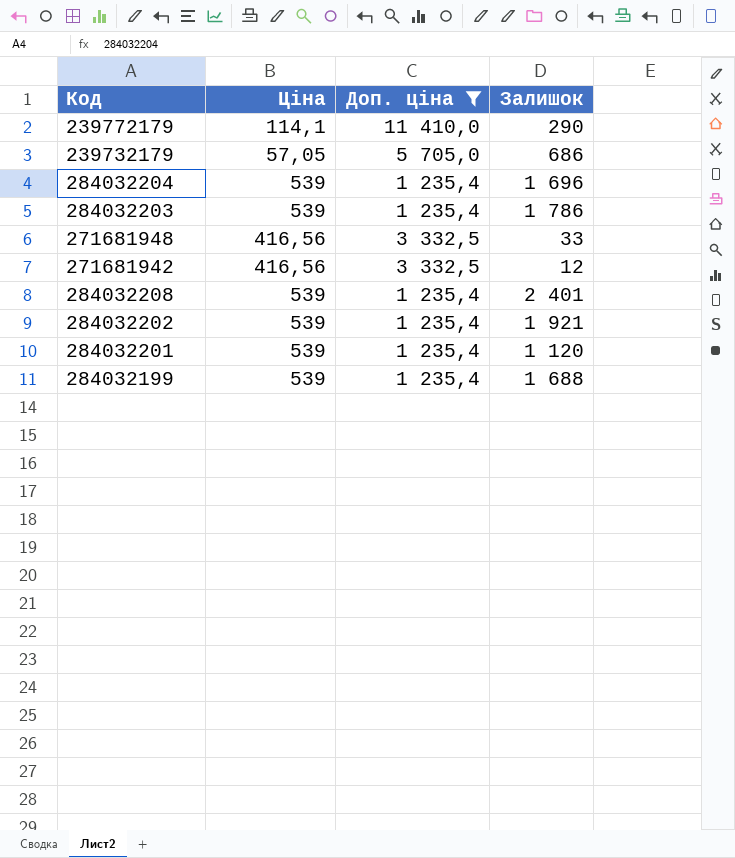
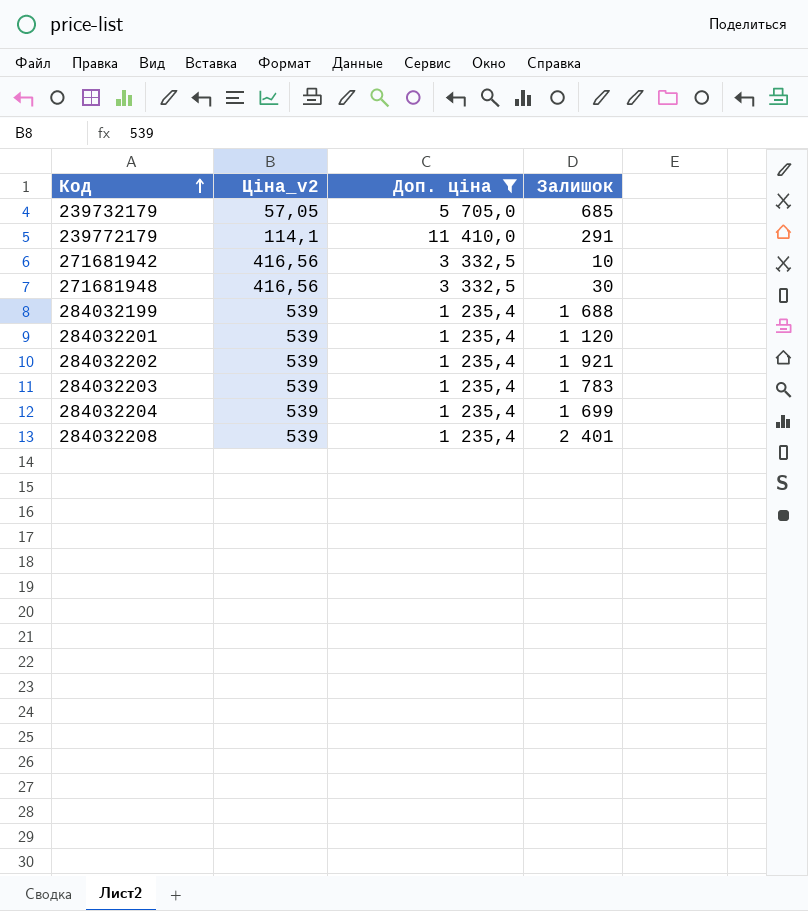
row order: none -> Код ascending
column name: Ціна -> Ціна_v2
239732179 | Залишок: 686 -> 685
239772179 | Залишок: 290 -> 291
271681942 | Залишок: 12 -> 10
271681948 | Залишок: 33 -> 30
284032203 | Залишок: 1 786 -> 1 783
284032204 | Залишок: 1 696 -> 1 699

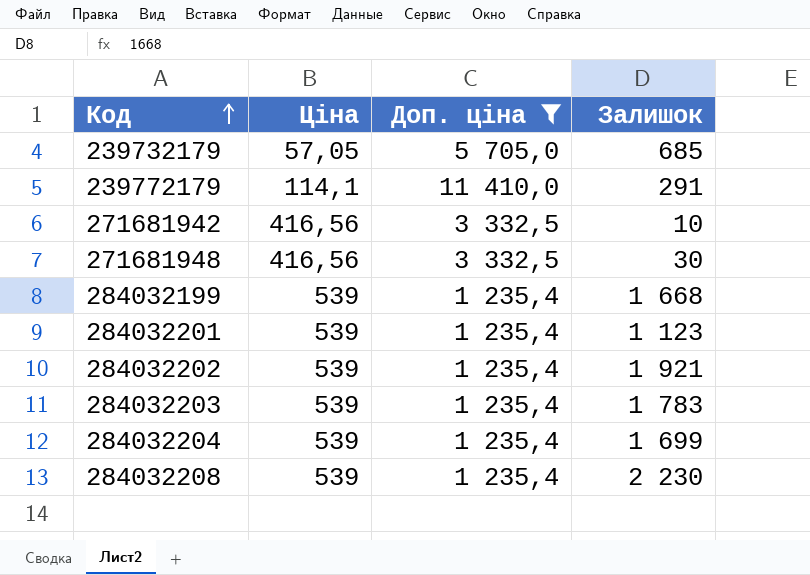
column name: Ціна_v2 -> Ціна
284032199 | Залишок: 1 688 -> 1 668
284032201 | Залишок: 1 120 -> 1 123
284032208 | Залишок: 2 401 -> 2 230

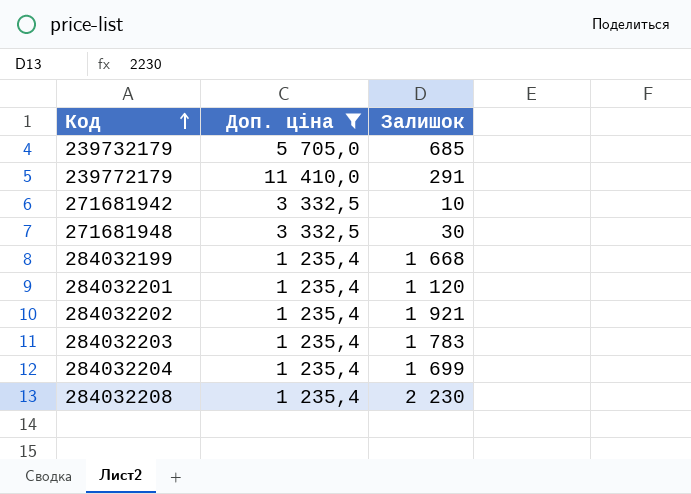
column Ціна | position: 2 -> none
284032201 | Залишок: 1 123 -> 1 120

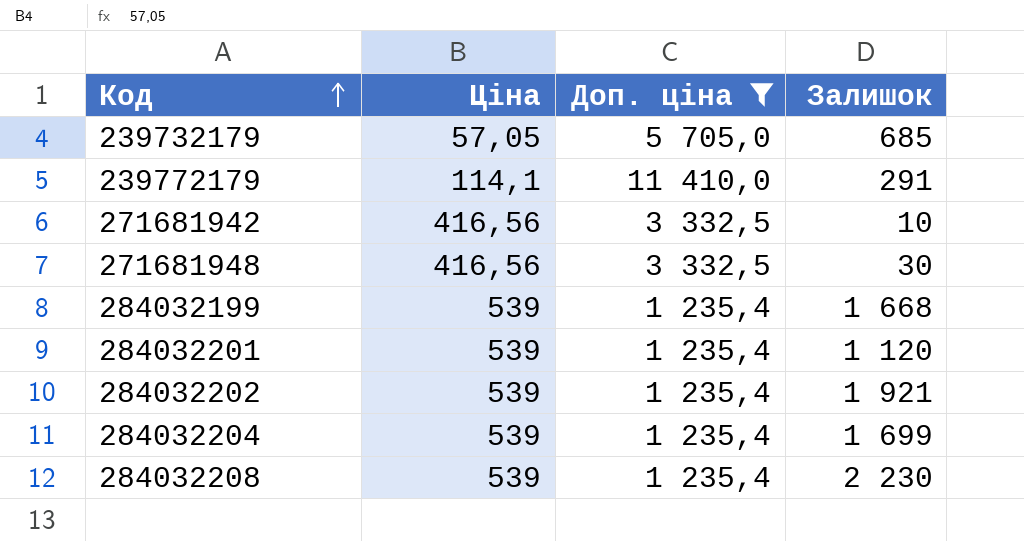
column Ціна | position: none -> 2
row 284032203: 1 235,4 | 1 783 -> none

